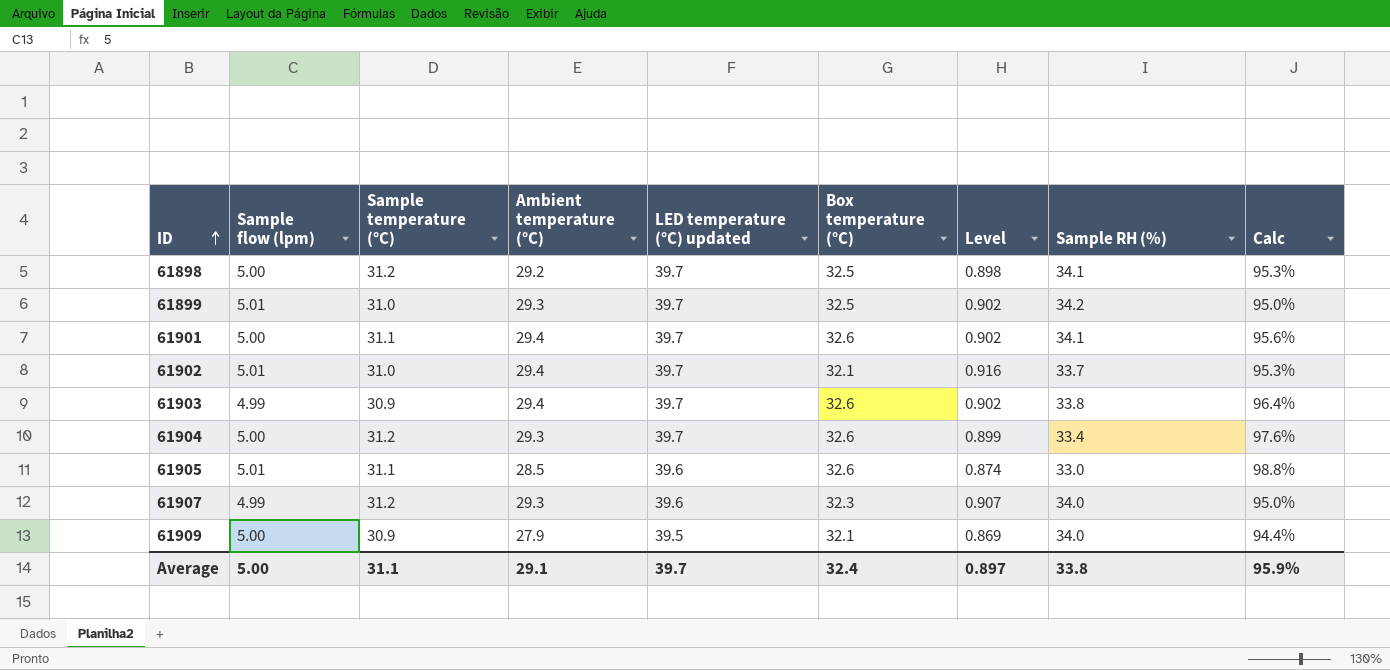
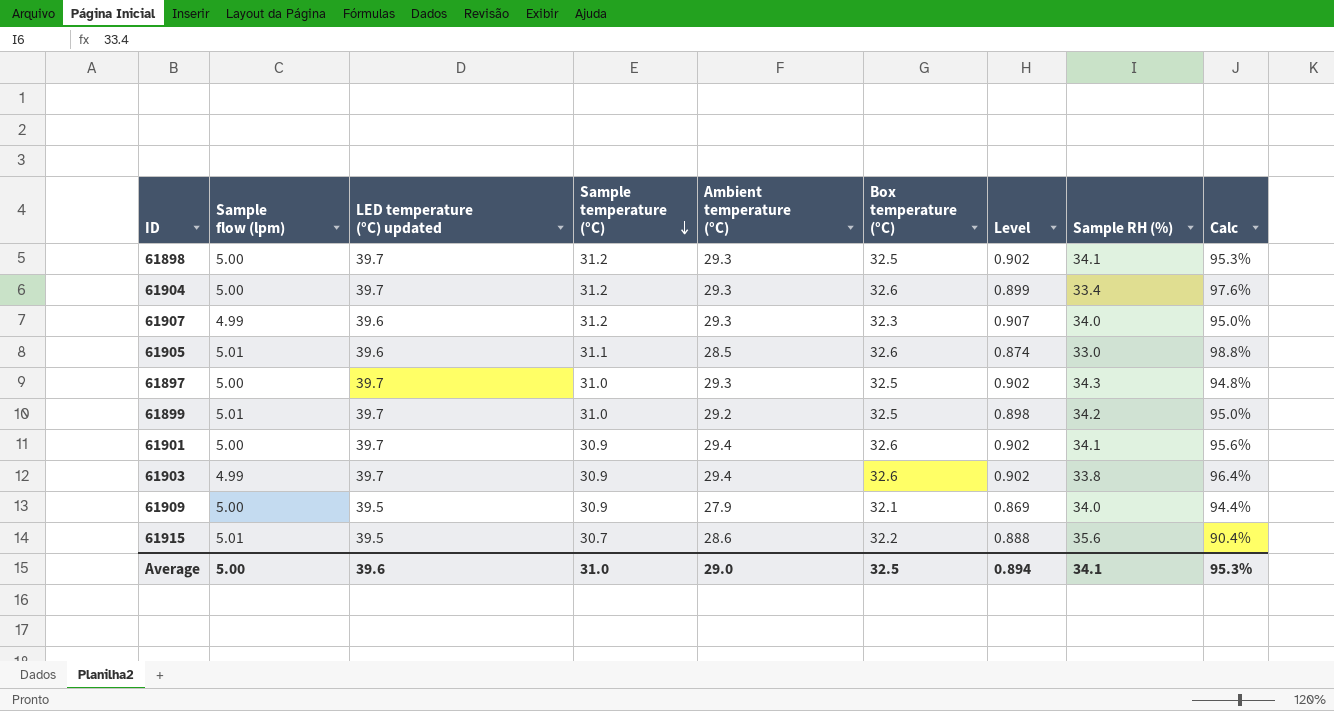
row order: ID ascending -> Sample temperature (°C) descending
column LED temperature (°C) updated | position: 5 -> 3
row 61902: 5.01 | 31.0 | 29.4 | 39.7 | 32.1 | 0.916 | 33.7 | 95.3% -> none
61898 | Ambient temperature (°C): 29.2 -> 29.3
61898 | Level: 0.898 -> 0.902
row 61897: none -> 5.00 | 39.7 | 31.0 | 29.3 | 32.5 | 0.902 | 34.3 | 94.8%
61899 | Ambient temperature (°C): 29.3 -> 29.2
61899 | Level: 0.902 -> 0.898
61901 | Sample temperature (°C): 31.1 -> 30.9
row 61915: none -> 5.01 | 39.5 | 30.7 | 28.6 | 32.2 | 0.888 | 35.6 | 90.4%
Average | LED temperature (°C) updated: 39.7 -> 39.6
Average | Sample temperature (°C): 31.1 -> 31.0
Average | Ambient temperature (°C): 29.1 -> 29.0
Average | Box temperature (°C): 32.4 -> 32.5
Average | Level: 0.897 -> 0.894
Average | Sample RH (%): 33.8 -> 34.1
Average | Calc: 95.9% -> 95.3%

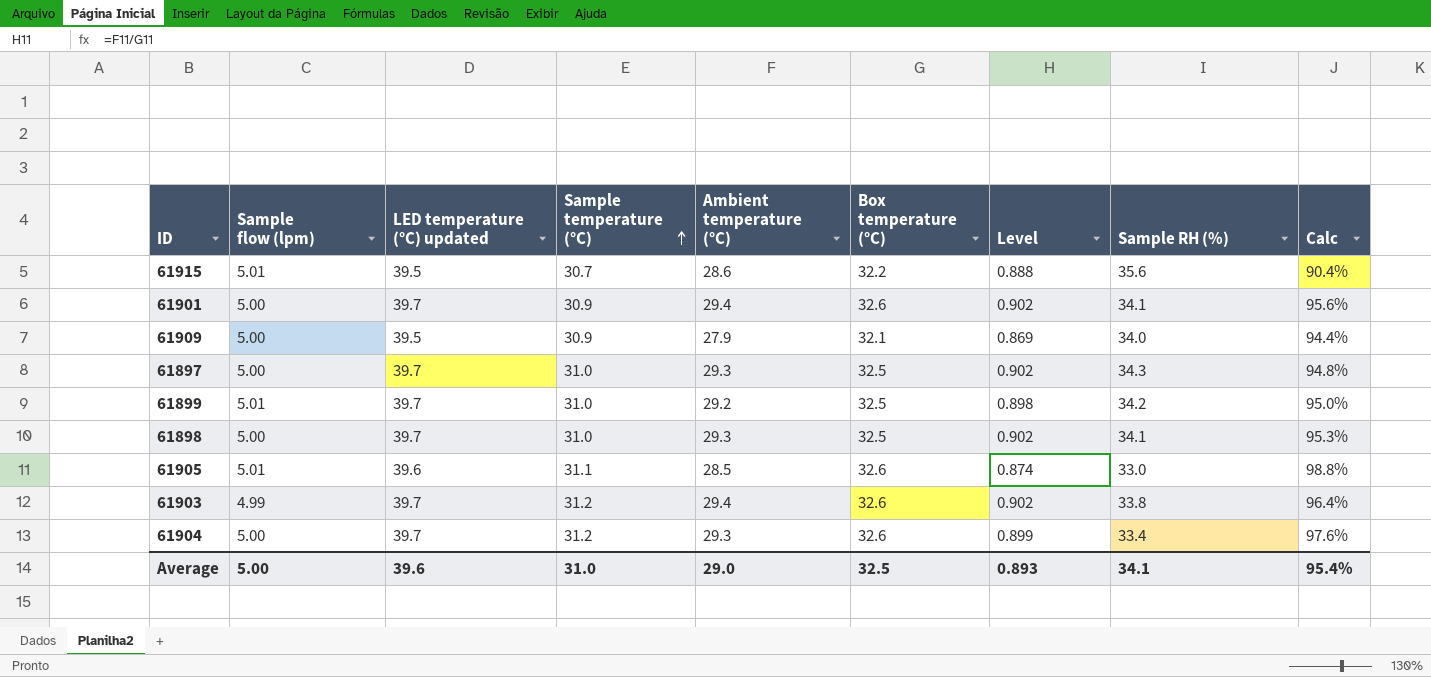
row order: Sample temperature (°C) descending -> Sample temperature (°C) ascending
row 61907: 4.99 | 39.6 | 31.2 | 29.3 | 32.3 | 0.907 | 34.0 | 95.0% -> none
61898 | Sample temperature (°C): 31.2 -> 31.0
61903 | Sample temperature (°C): 30.9 -> 31.2
Average | Level: 0.894 -> 0.893
Average | Calc: 95.3% -> 95.4%

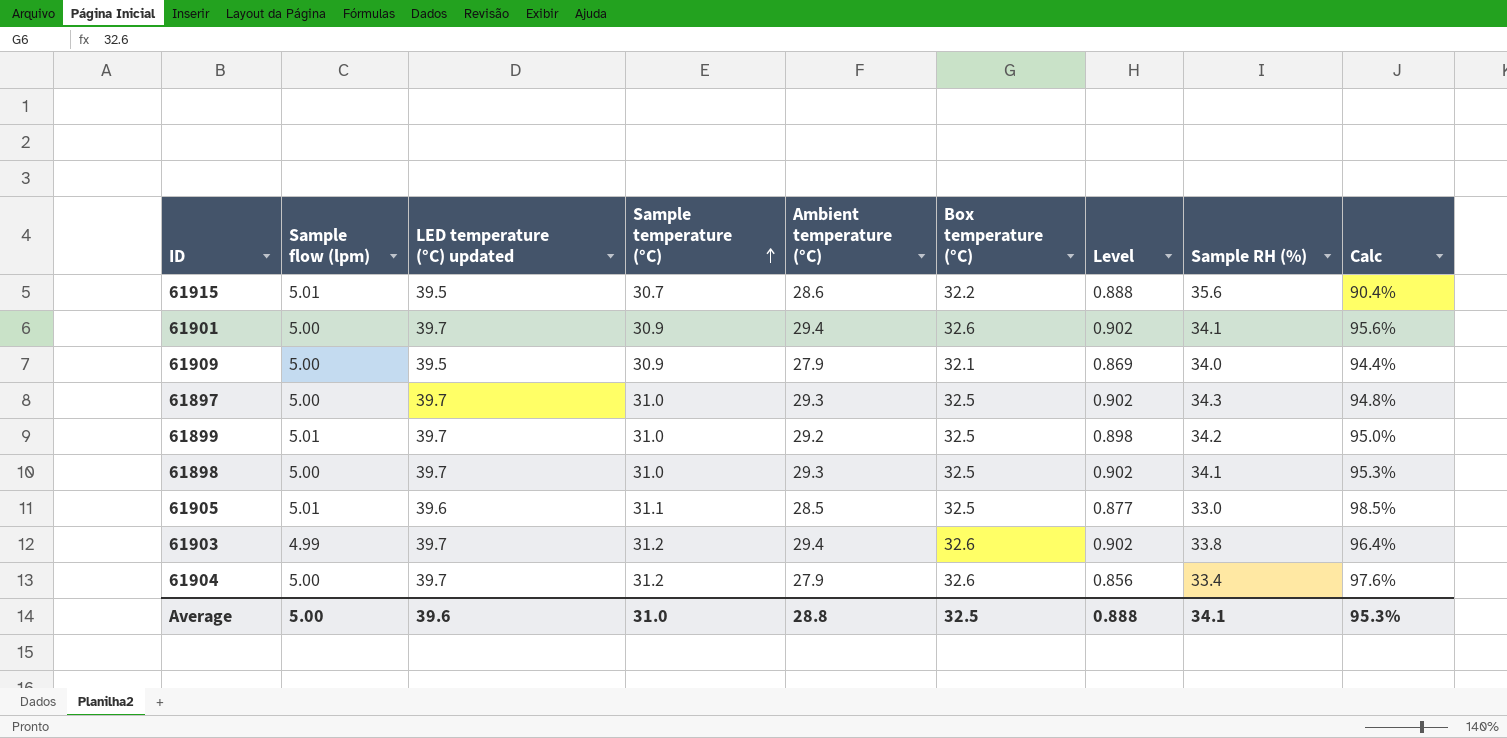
61905 | Box temperature (°C): 32.6 -> 32.5
61905 | Level: 0.874 -> 0.877
61905 | Calc: 98.8% -> 98.5%
61904 | Ambient temperature (°C): 29.3 -> 27.9
61904 | Level: 0.899 -> 0.856
Average | Ambient temperature (°C): 29.0 -> 28.8
Average | Level: 0.893 -> 0.888
Average | Calc: 95.4% -> 95.3%

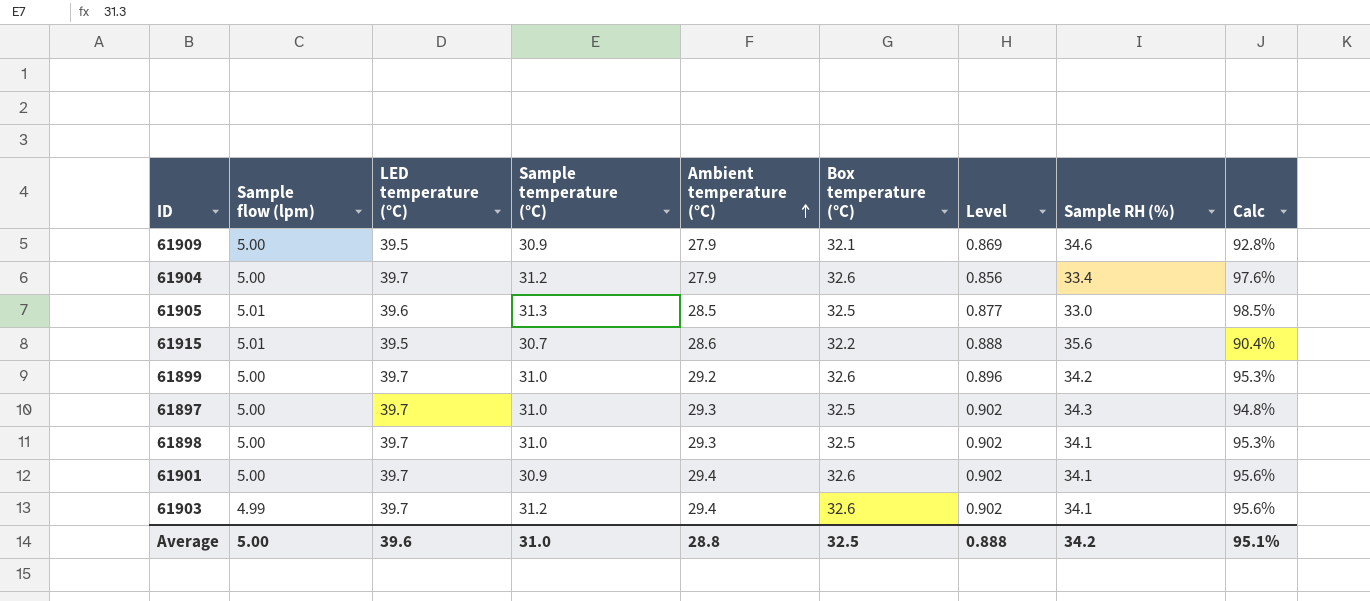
row order: Sample temperature (°C) ascending -> Ambient temperature (°C) ascending
column name: LED temperature (°C) updated -> LED temperature (°C)
61909 | Sample RH (%): 34.0 -> 34.6
61909 | Calc: 94.4% -> 92.8%
61905 | Sample temperature (°C): 31.1 -> 31.3
61899 | Sample flow (lpm): 5.01 -> 5.00
61899 | Box temperature (°C): 32.5 -> 32.6
61899 | Level: 0.898 -> 0.896
61899 | Calc: 95.0% -> 95.3%
61903 | Sample RH (%): 33.8 -> 34.1
61903 | Calc: 96.4% -> 95.6%
Average | Sample RH (%): 34.1 -> 34.2
Average | Calc: 95.3% -> 95.1%

